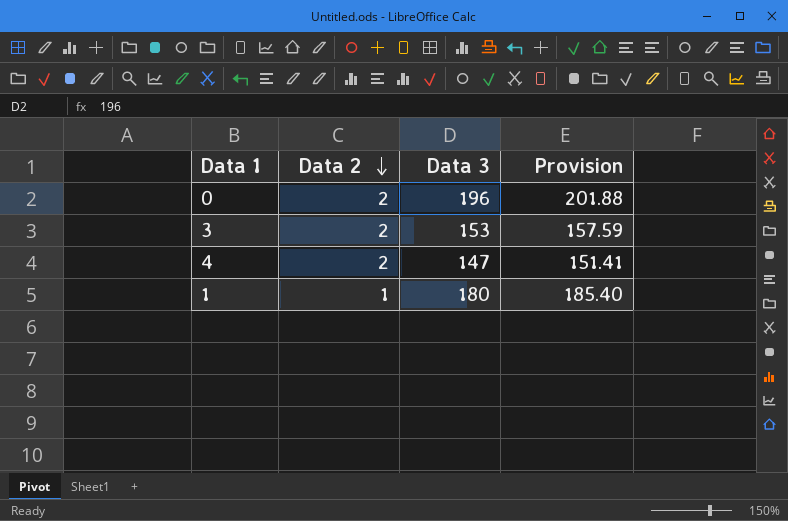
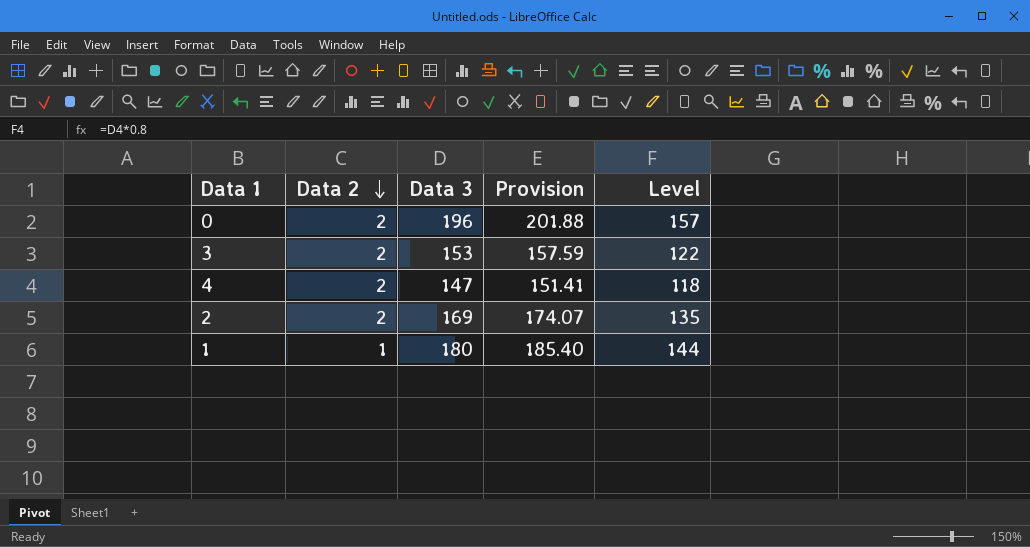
column Level | formula: none -> [Data 3] * 0.8
row 2: none -> 2 | 169 | 174.07 | 135

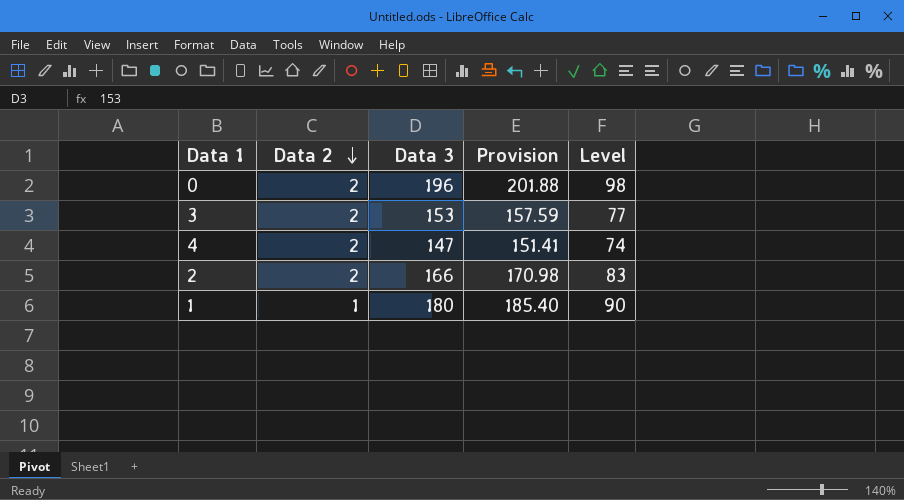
column Level | formula: [Data 3] * 0.8 -> [Data 3] * 0.5
2 | Data 3: 169 -> 166
2 | Provision: 174.07 -> 170.98

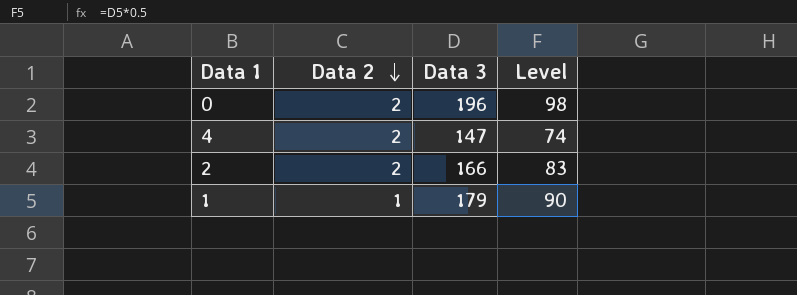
column Provision | formula: [Data 3] * 1.03 -> none
row 3: 2 | 153 | 157.59 | 77 -> none
1 | Data 3: 180 -> 179

